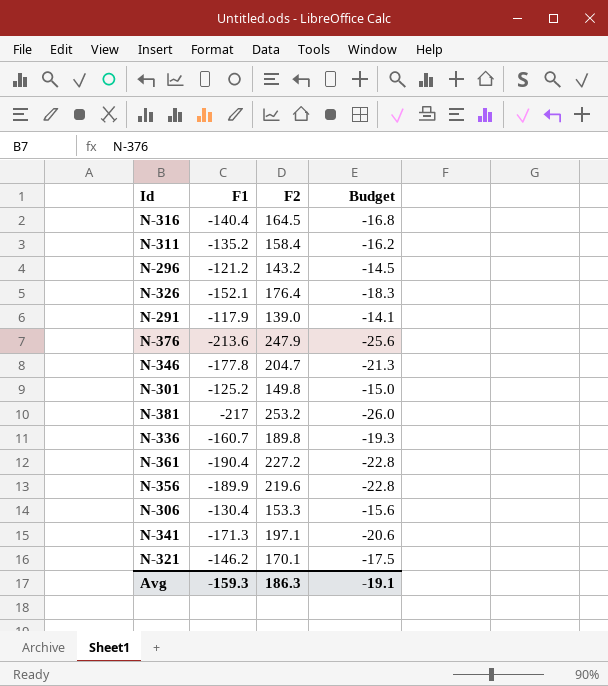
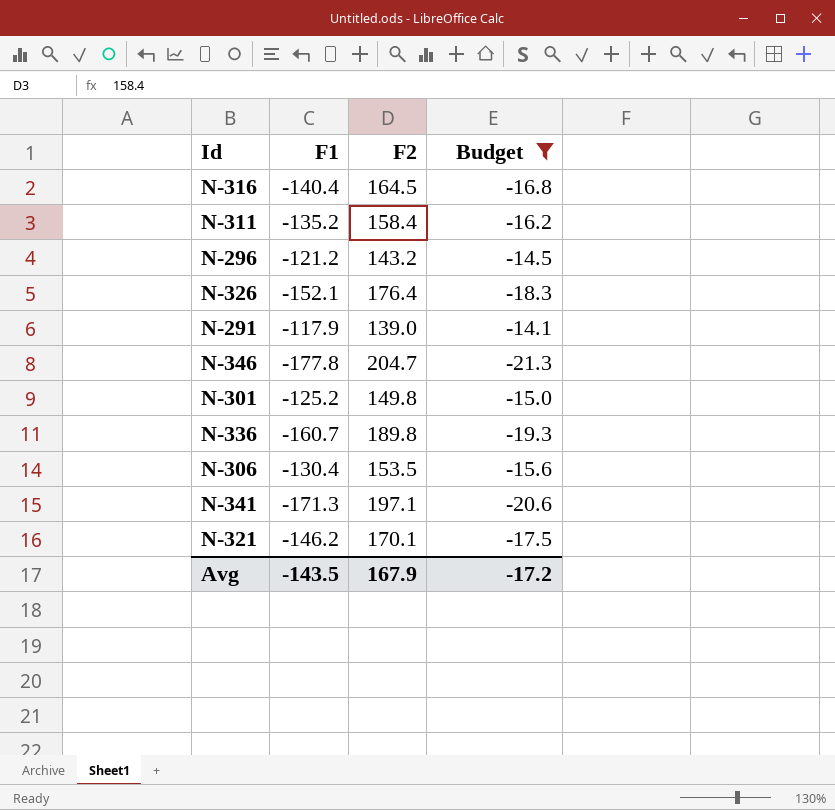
filter: none -> Budget >= -21.3
N-306 | F2: 153.3 -> 153.5
Avg | F1: -159.3 -> -143.5
Avg | F2: 186.3 -> 167.9
Avg | Budget: -19.1 -> -17.2

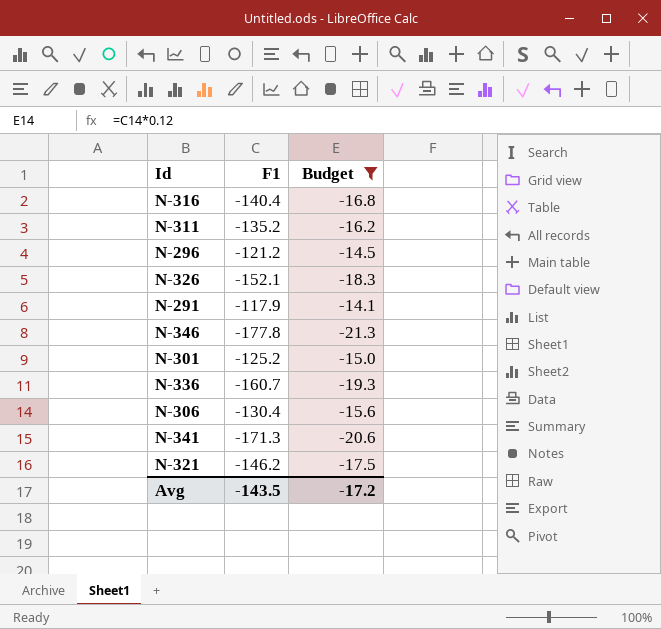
column F2 | position: 3 -> none

